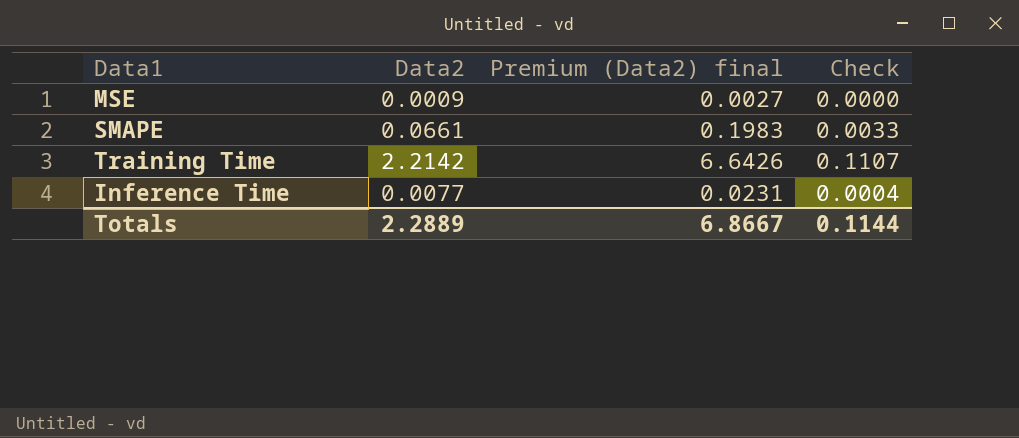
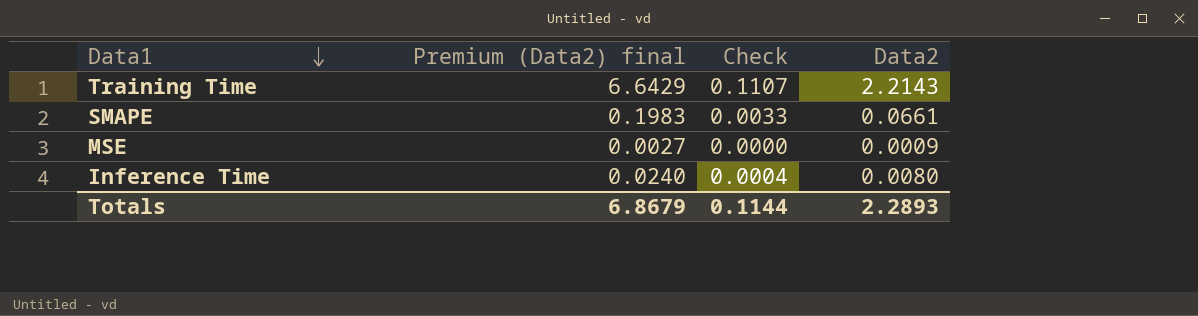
row order: none -> Data1 descending
column Data2 | position: 2 -> 4
Training Time | Premium (Data2) final: 6.6426 -> 6.6429
Training Time | Data2: 2.2142 -> 2.2143
Inference Time | Premium (Data2) final: 0.0231 -> 0.0240
Inference Time | Data2: 0.0077 -> 0.0080
Totals | Premium (Data2) final: 6.8667 -> 6.8679
Totals | Data2: 2.2889 -> 2.2893

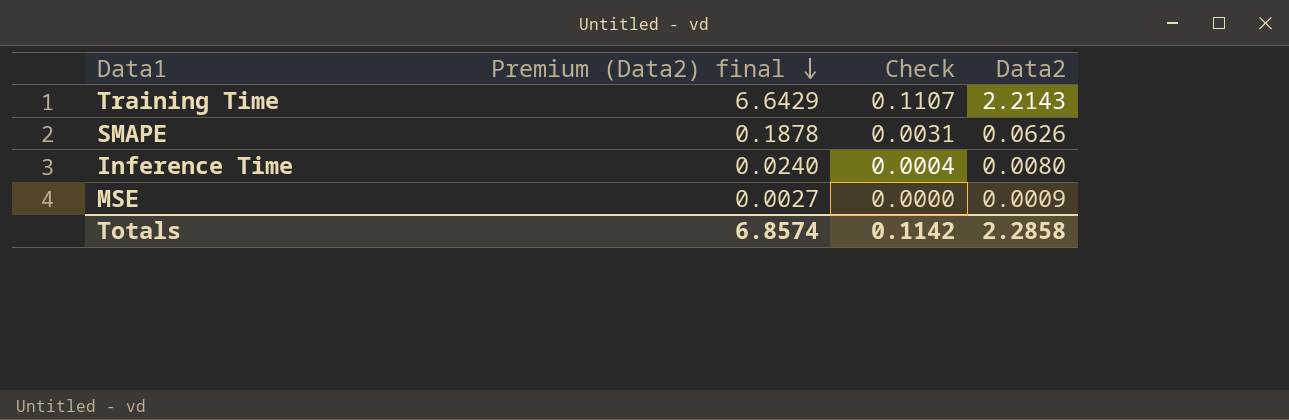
row order: Data1 descending -> Premium (Data2) final descending
SMAPE | Premium (Data2) final: 0.1983 -> 0.1878
SMAPE | Check: 0.0033 -> 0.0031
SMAPE | Data2: 0.0661 -> 0.0626
Totals | Premium (Data2) final: 6.8679 -> 6.8574
Totals | Check: 0.1144 -> 0.1142
Totals | Data2: 2.2893 -> 2.2858

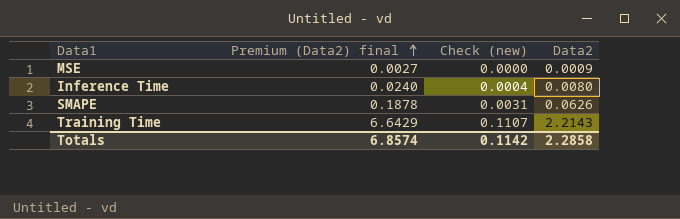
row order: Premium (Data2) final descending -> Premium (Data2) final ascending
column name: Check -> Check (new)

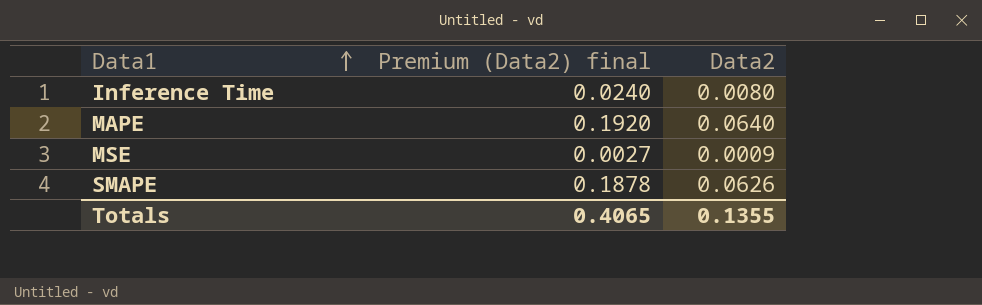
row order: Premium (Data2) final ascending -> Data1 ascending
column Check (new) | formula: [Data2] * 0.05 -> none
row Training Time: 6.6429 | 0.1107 | 2.2143 -> none
row MAPE: none -> 0.1920 | 0.0640
Totals | Premium (Data2) final: 6.8574 -> 0.4065
Totals | Data2: 2.2858 -> 0.1355

